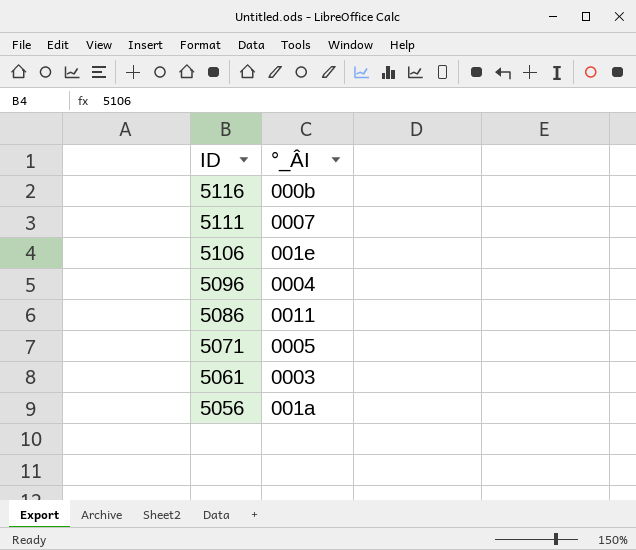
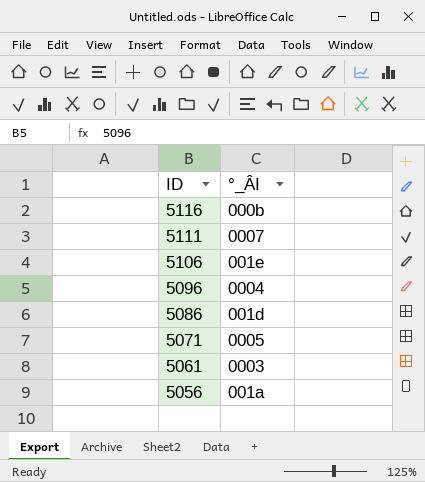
5086 | °_ÂI: 0011 -> 001d

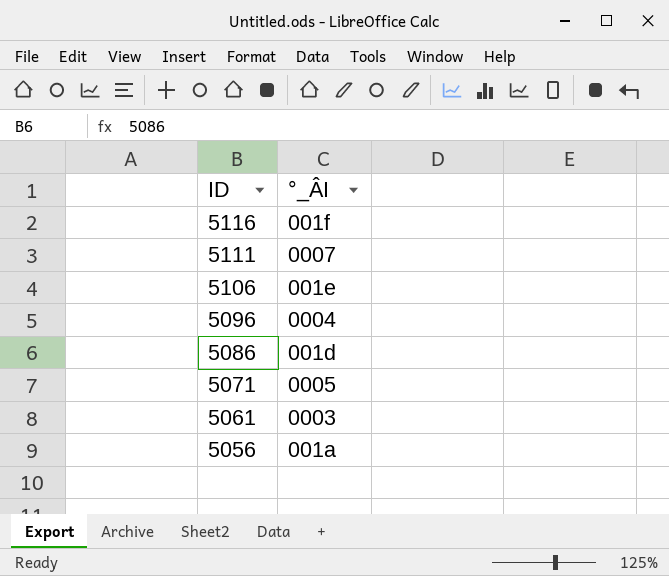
5116 | °_ÂI: 000b -> 001f

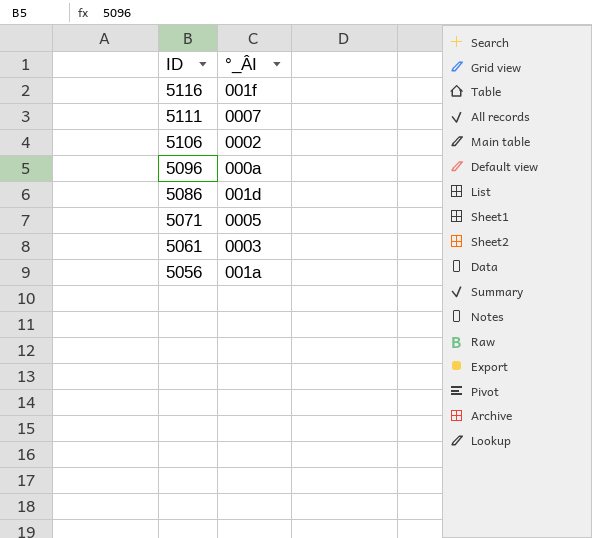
5106 | °_ÂI: 001e -> 0002
5096 | °_ÂI: 0004 -> 000a

